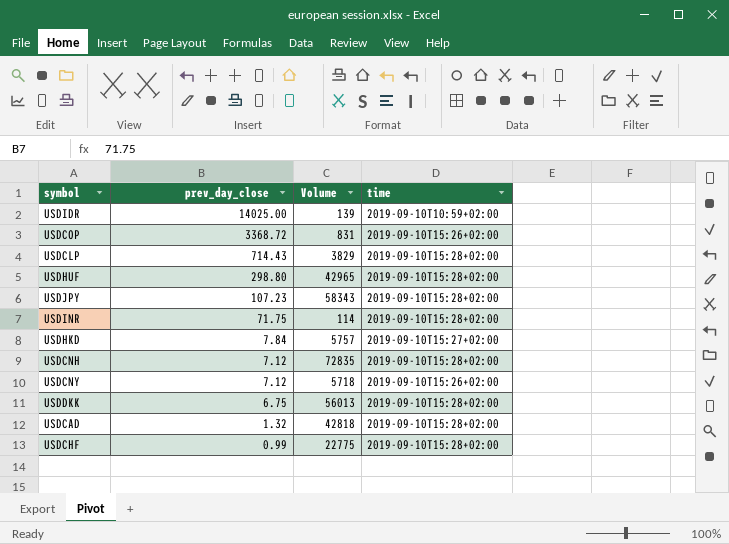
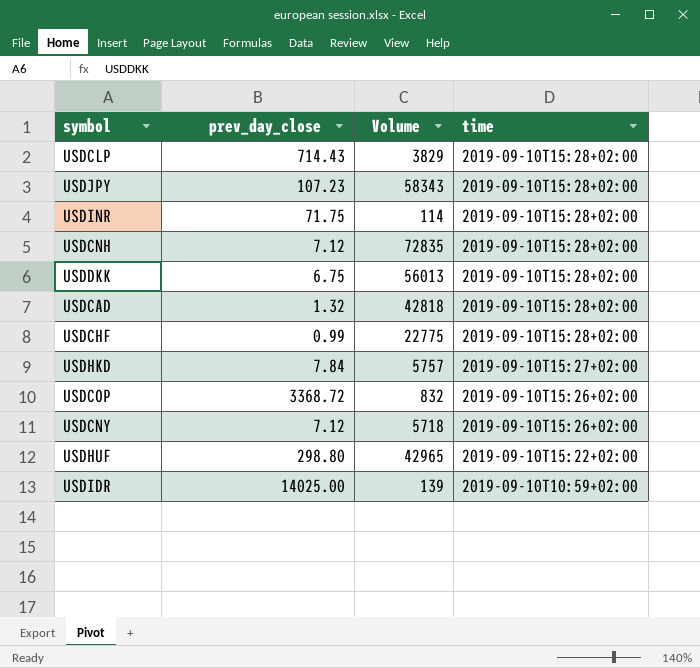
row order: prev_day_close descending -> time descending
USDCOP | Volume: 831 -> 832
USDHUF | time: 2019-09-10T15:28+02:00 -> 2019-09-10T15:22+02:00

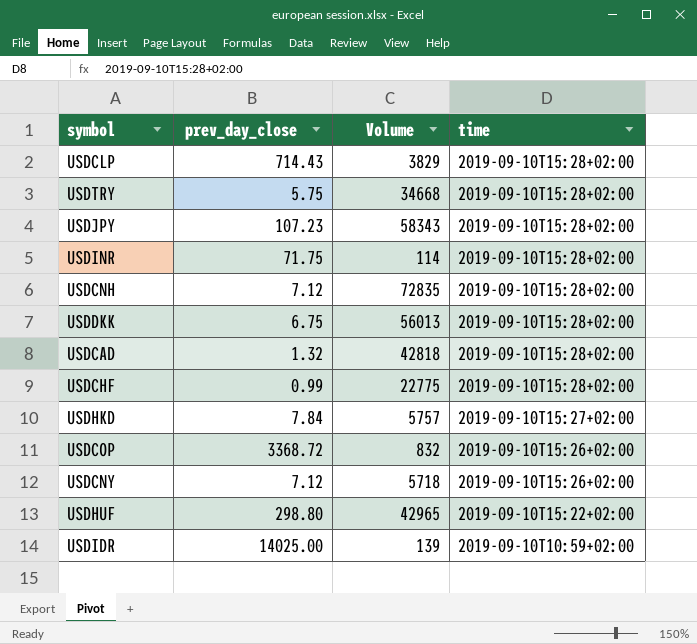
row USDTRY: none -> 5.75 | 34668 | 2019-09-10T15:28+02:00

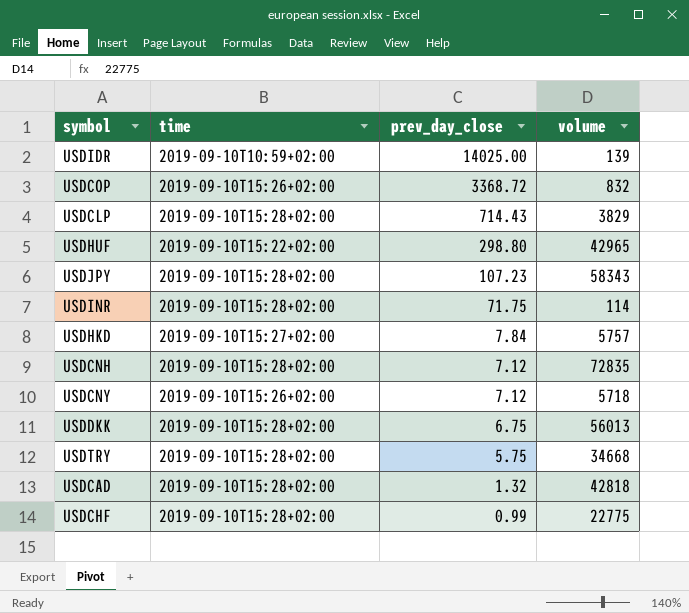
row order: time descending -> prev_day_close descending
column time | position: 4 -> 2
column name: Volume -> volume

